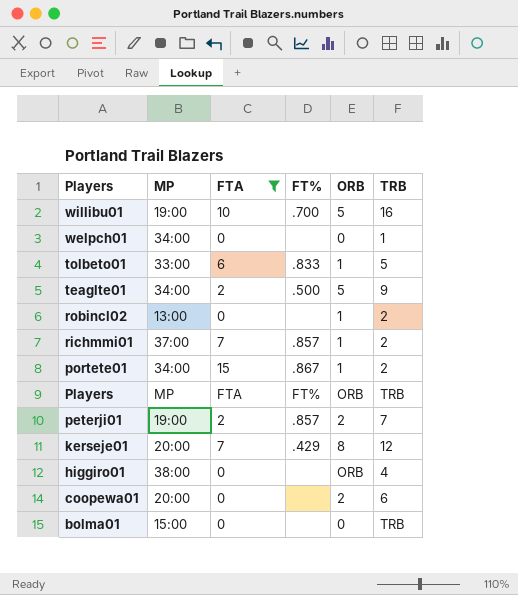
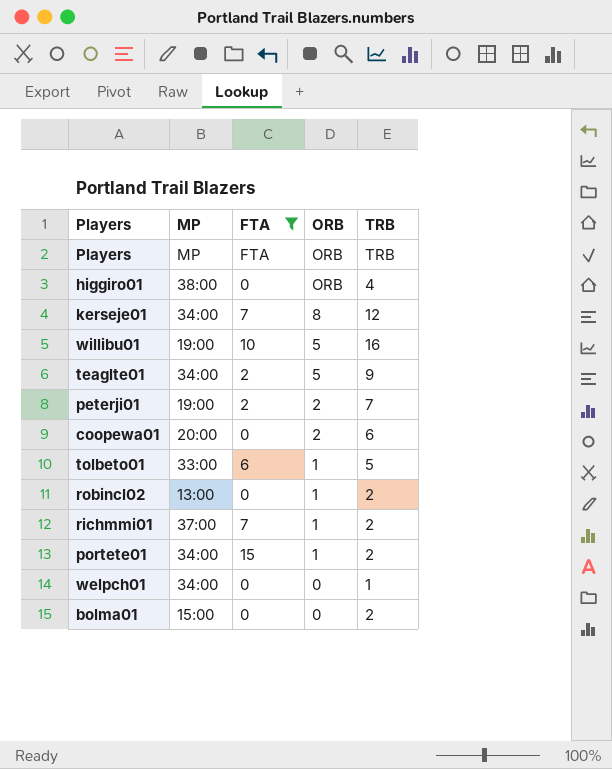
row order: Players descending -> ORB descending
column FT% | position: 4 -> none
kerseje01 | MP: 20:00 -> 34:00
bolma01 | TRB: TRB -> 2

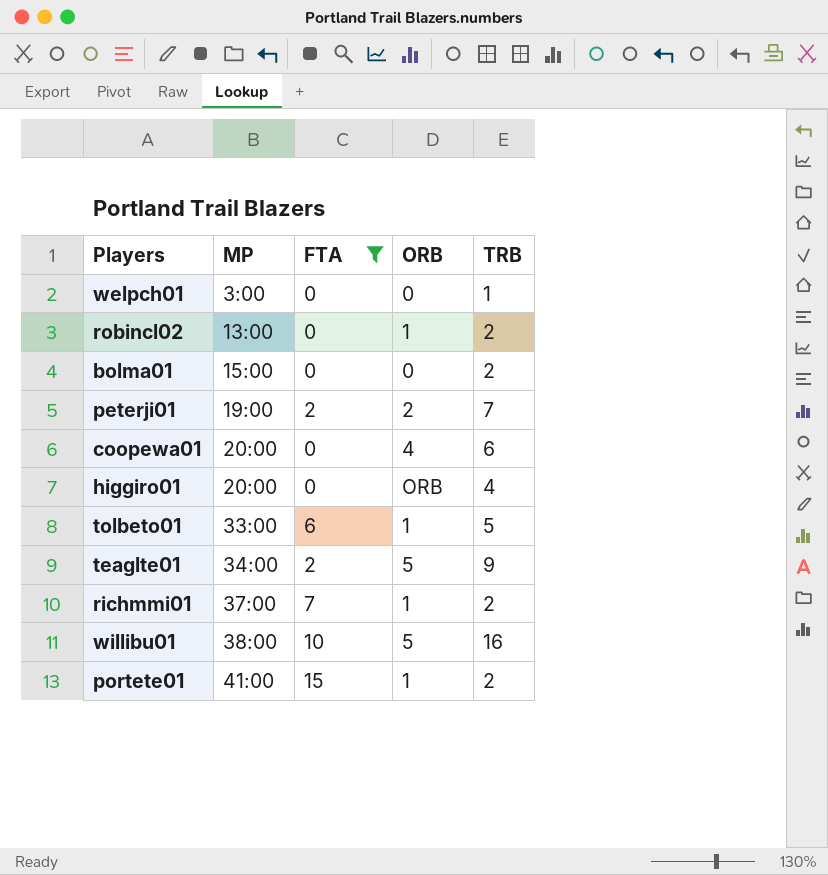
row order: ORB descending -> MP ascending
row Players: MP | FTA | ORB | TRB -> none
row kerseje01: 34:00 | 7 | 8 | 12 -> none
welpch01 | MP: 34:00 -> 3:00
coopewa01 | ORB: 2 -> 4
higgiro01 | MP: 38:00 -> 20:00
willibu01 | MP: 19:00 -> 38:00
portete01 | MP: 34:00 -> 41:00

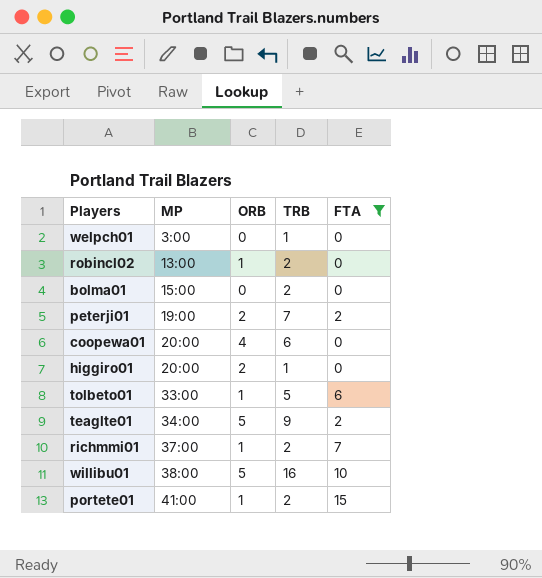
column FTA | position: 3 -> 5
higgiro01 | ORB: ORB -> 2
higgiro01 | TRB: 4 -> 1

